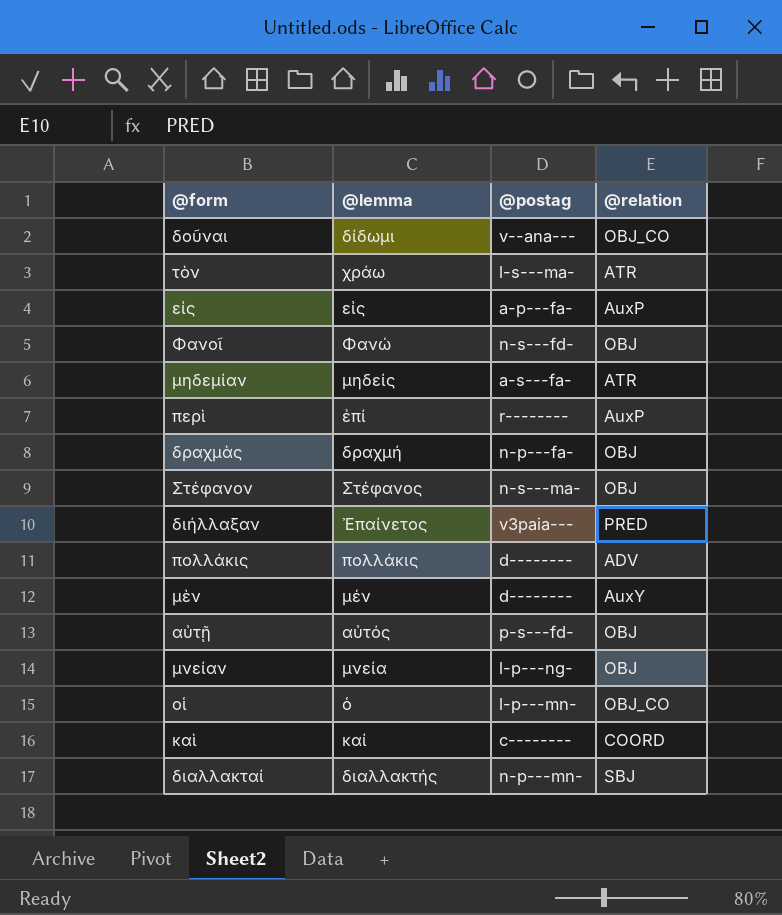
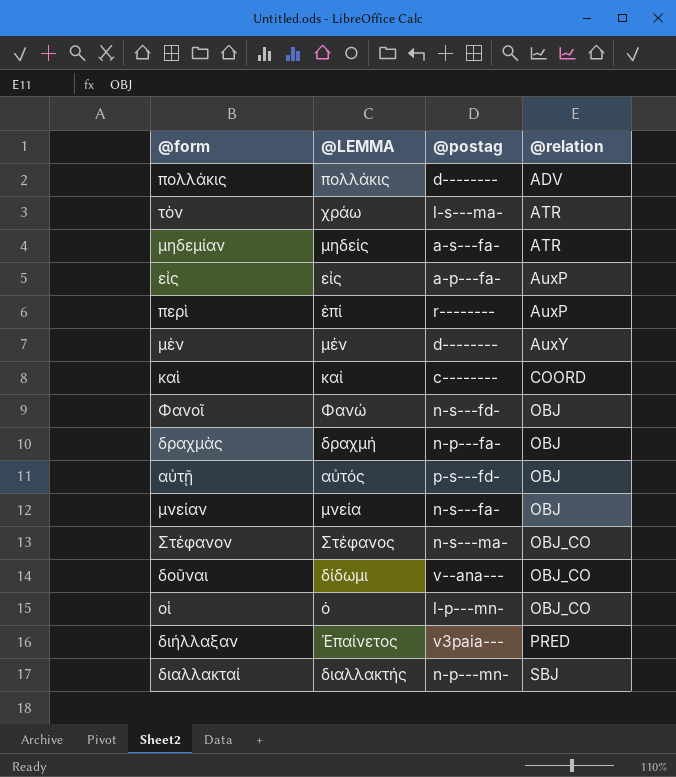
row order: none -> @relation ascending
column name: @lemma -> @LEMMA
μνείαν | @postag: l-p---ng- -> n-s---fa-
Στέφανον | @relation: OBJ -> OBJ_CO

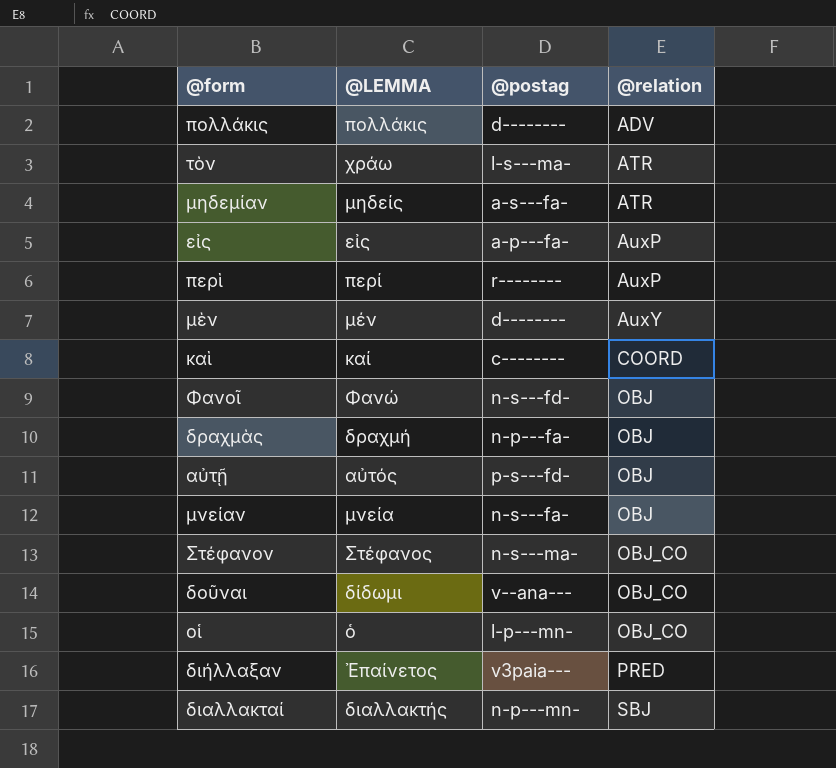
περὶ | @LEMMA: ἐπί -> περί

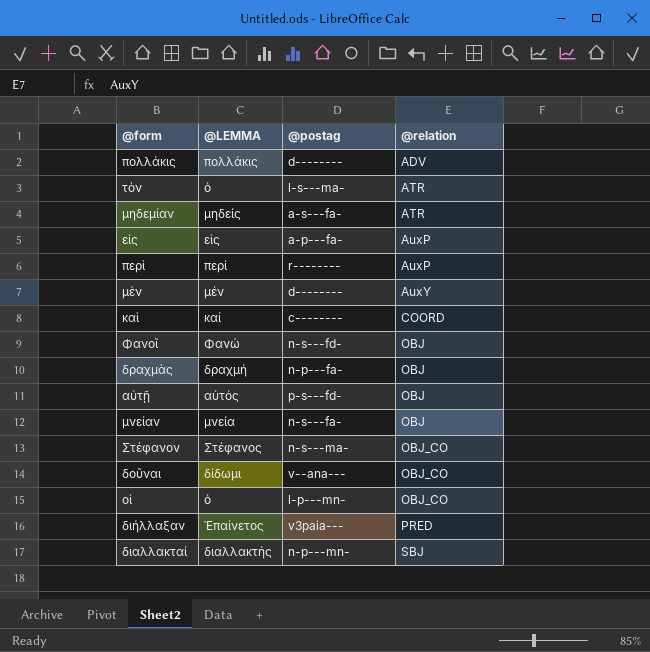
τὸν | @LEMMA: χράω -> ὁ

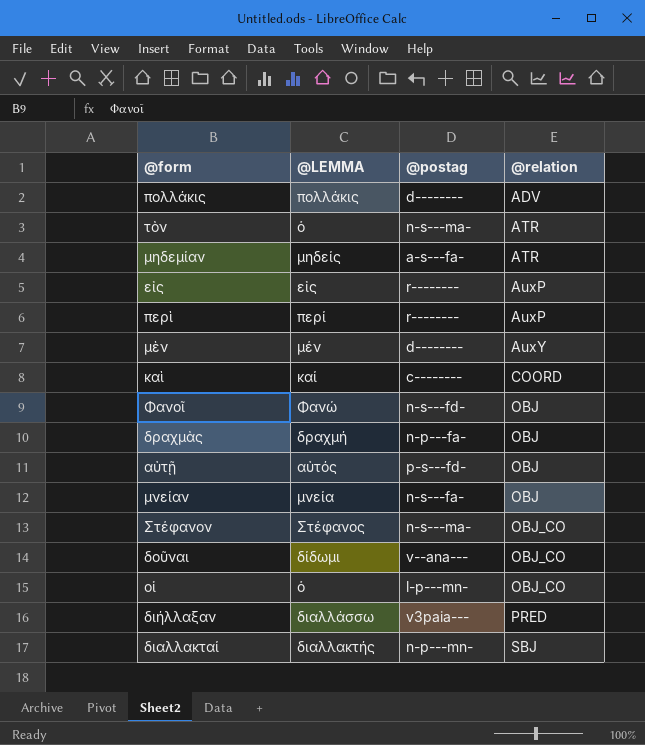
τὸν | @postag: l-s---ma- -> n-s---ma-
εἰς | @postag: a-p---fa- -> r--------
διήλλαξαν | @LEMMA: Ἐπαίνετος -> διαλλάσσω

